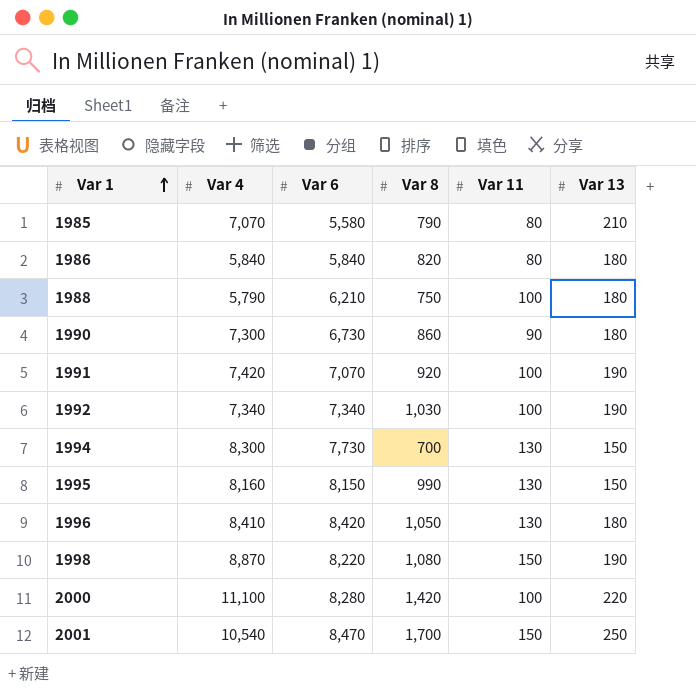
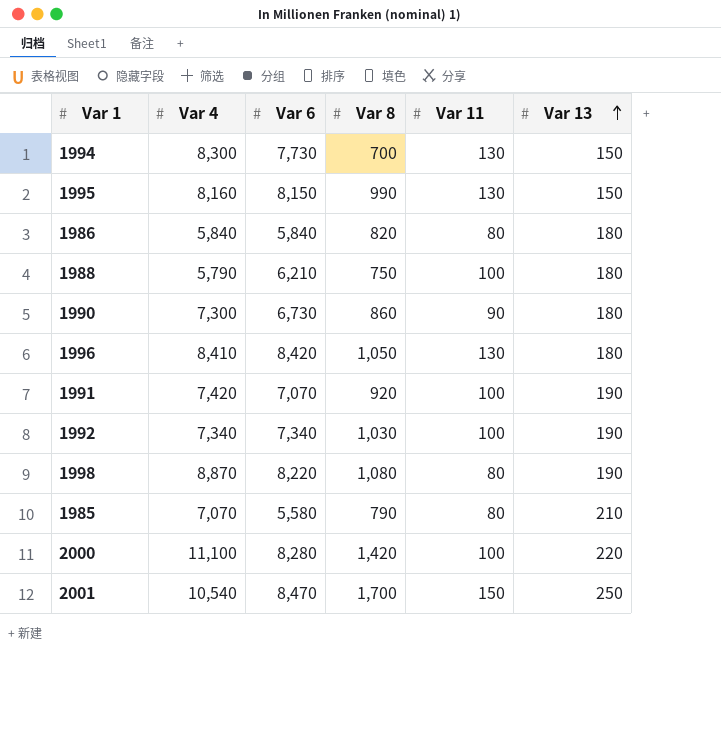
row order: Var 1 ascending -> Var 13 ascending
1998 | Var 11: 150 -> 80

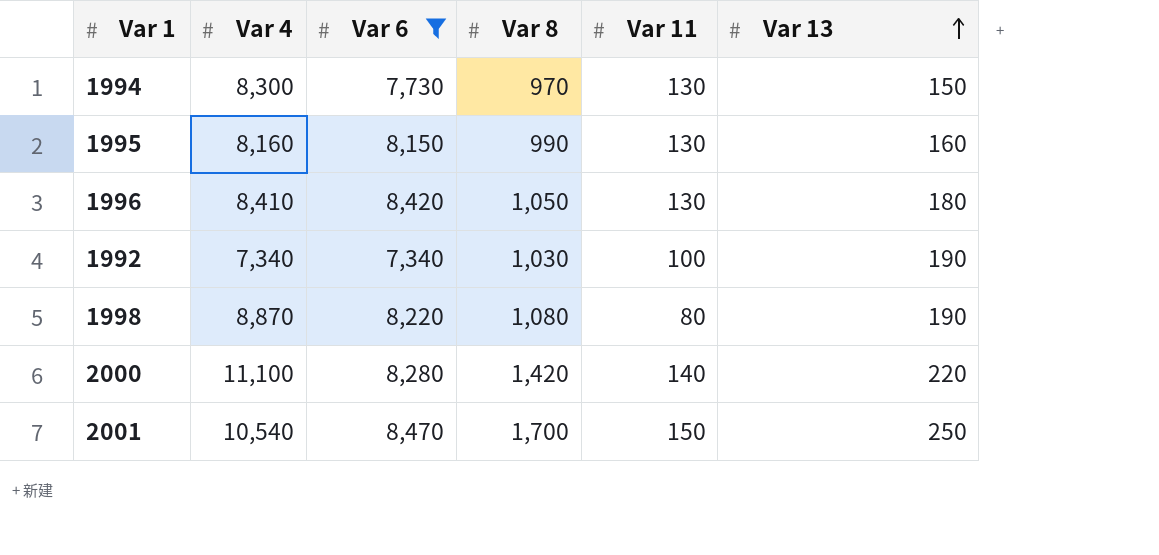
filter: none -> Var 6 >= 7,340
1994 | Var 8: 700 -> 970
1995 | Var 13: 150 -> 160
2000 | Var 11: 100 -> 140

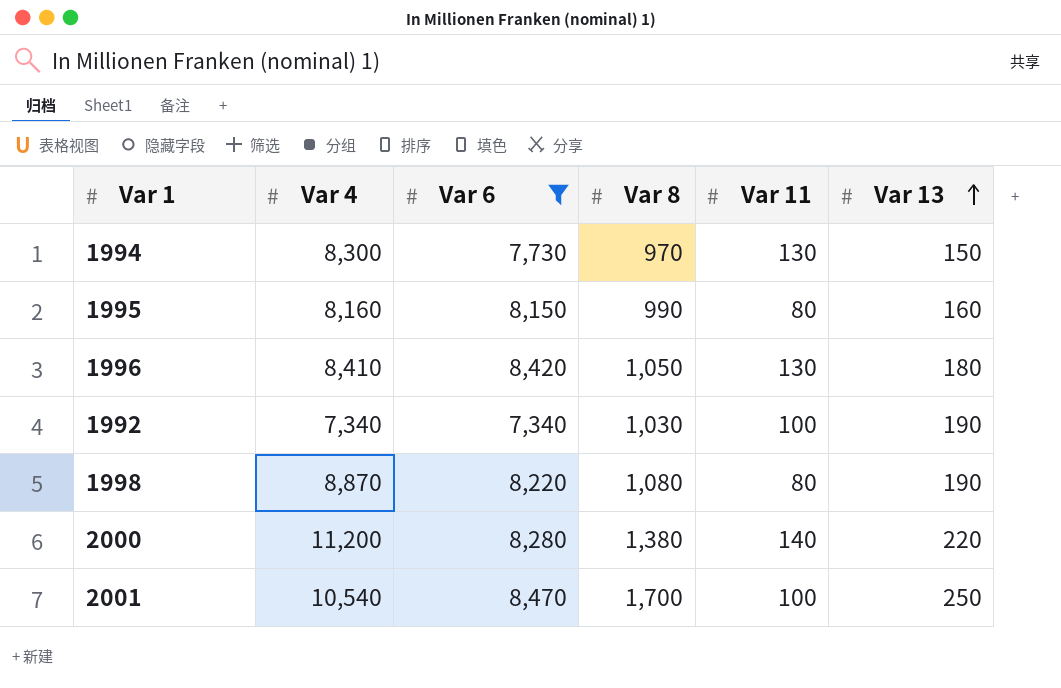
1995 | Var 11: 130 -> 80
2000 | Var 4: 11,100 -> 11,200
2000 | Var 8: 1,420 -> 1,380
2001 | Var 11: 150 -> 100

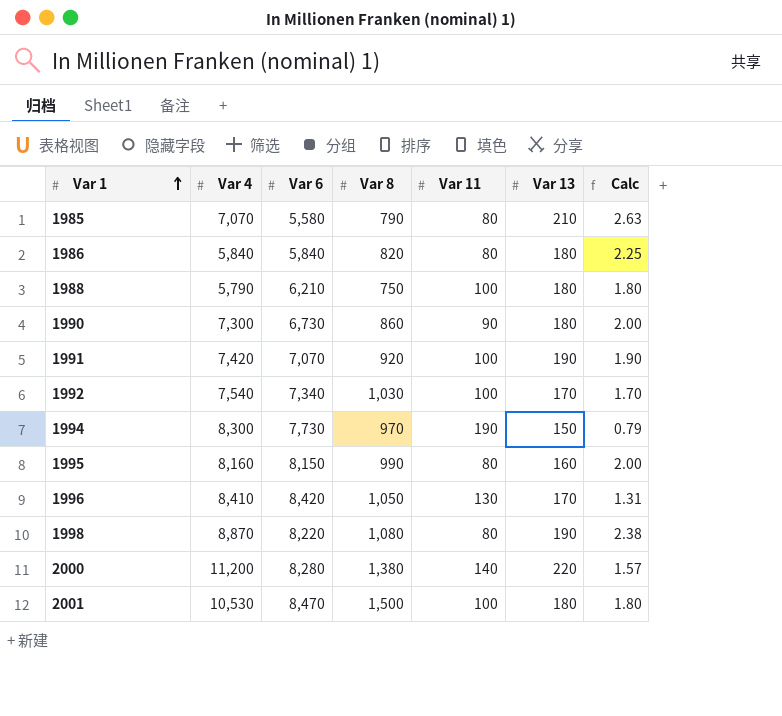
filter: Var 6 >= 7,340 -> none
row order: Var 13 ascending -> Var 1 ascending
column Calc | formula: none -> [Var 13] / [Var 11]
1992 | Var 4: 7,340 -> 7,540
1992 | Var 13: 190 -> 170
1994 | Var 11: 130 -> 190
1996 | Var 13: 180 -> 170
2001 | Var 4: 10,540 -> 10,530
2001 | Var 8: 1,700 -> 1,500
2001 | Var 13: 250 -> 180

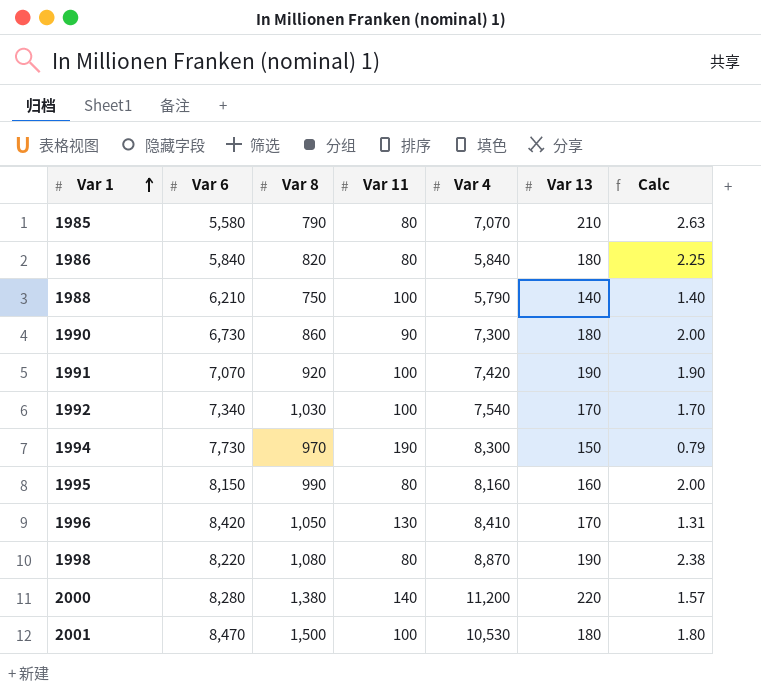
column Var 4 | position: 2 -> 5
1988 | Var 13: 180 -> 140
1988 | Calc: 1.80 -> 1.40

